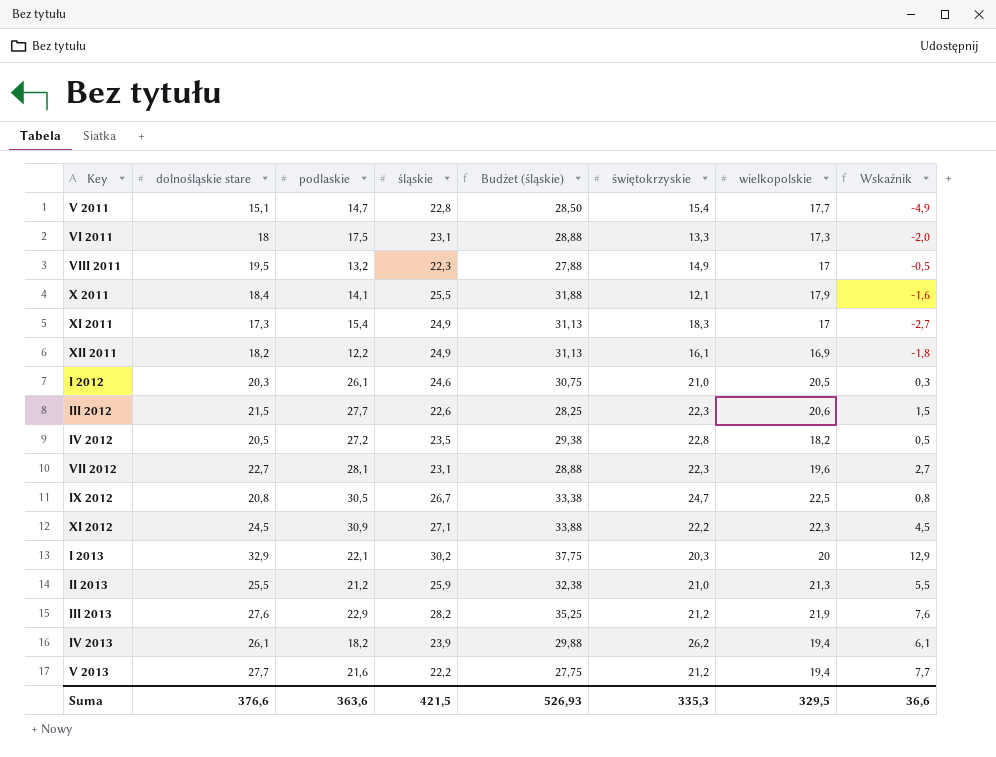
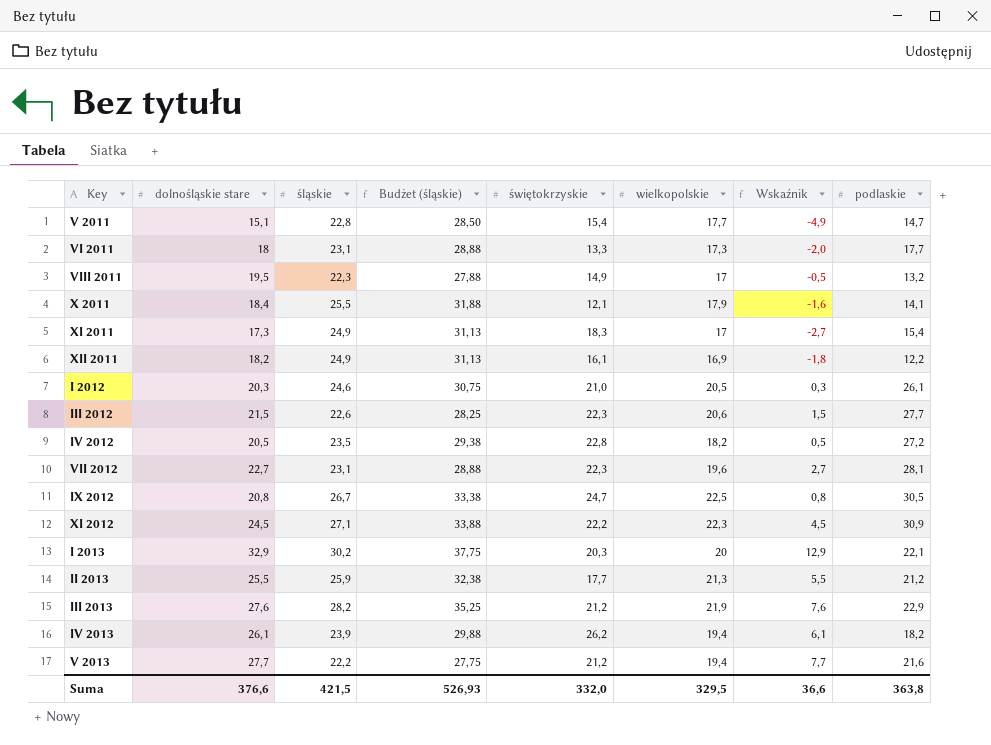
column podlaskie | position: 3 -> 8
VI 2011 | podlaskie: 17,5 -> 17,7
II 2013 | świętokrzyskie: 21,0 -> 17,7
Suma | świętokrzyskie: 335,3 -> 332,0
Suma | podlaskie: 363,6 -> 363,8

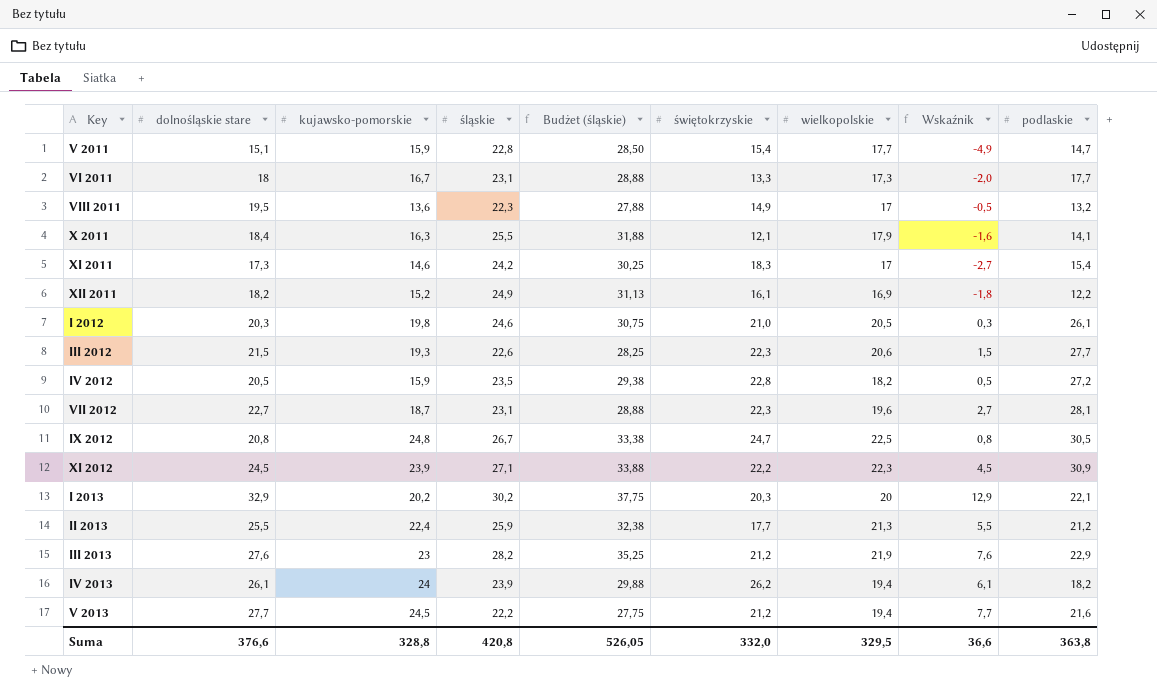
column kujawsko-pomorskie | position: none -> 3
XI 2011 | śląskie: 24,9 -> 24,2
XI 2011 | Budżet (śląskie): 31,13 -> 30,25
Suma | śląskie: 421,5 -> 420,8
Suma | Budżet (śląskie): 526,93 -> 526,05

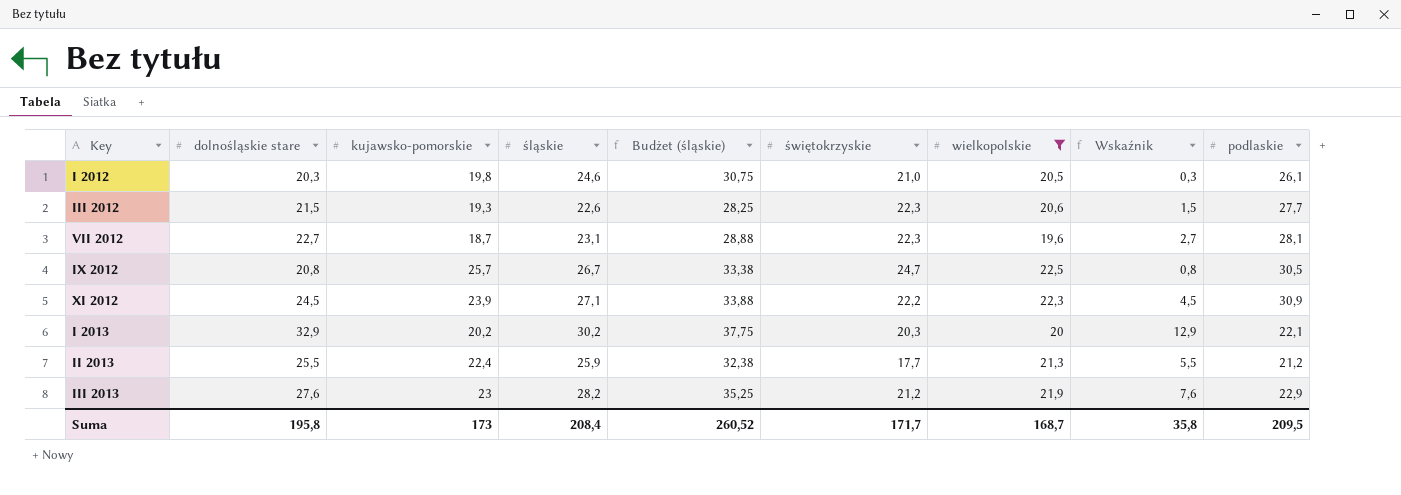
filter: none -> wielkopolskie >= 19,6
IX 2012 | kujawsko-pomorskie: 24,8 -> 25,7
Suma | dolnośląskie stare: 376,6 -> 195,8
Suma | kujawsko-pomorskie: 328,8 -> 173
Suma | śląskie: 420,8 -> 208,4
Suma | Budżet (śląskie): 526,05 -> 260,52
Suma | świętokrzyskie: 332,0 -> 171,7
Suma | wielkopolskie: 329,5 -> 168,7
Suma | Wskaźnik: 36,6 -> 35,8
Suma | podlaskie: 363,8 -> 209,5

